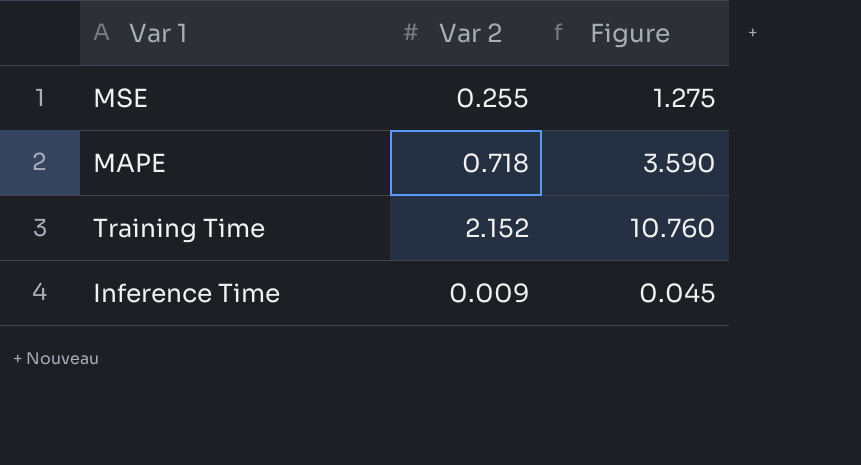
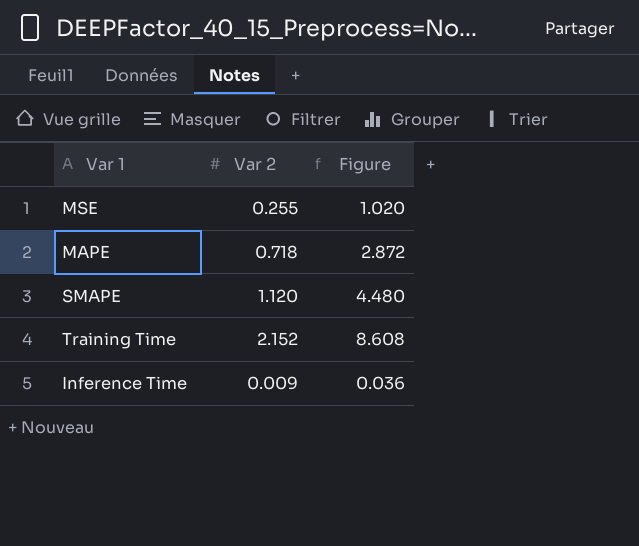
column Figure | formula: [Var 2] * 5 -> [Var 2] * 4
row SMAPE: none -> 1.120 | 4.480

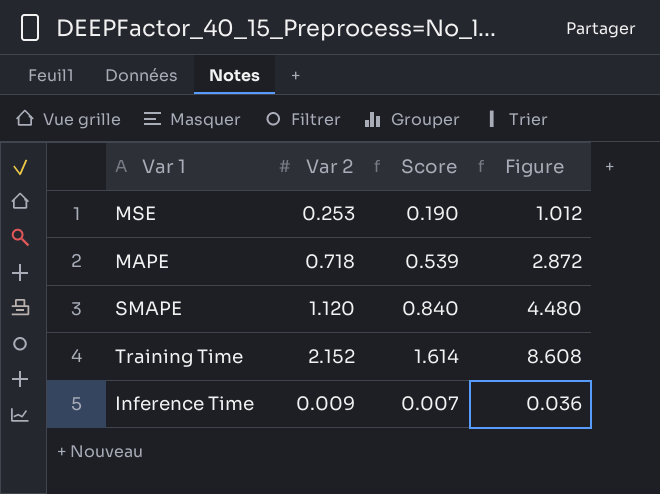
column Score | formula: none -> [Var 2] * 0.75
MSE | Var 2: 0.255 -> 0.253
MSE | Figure: 1.020 -> 1.012

